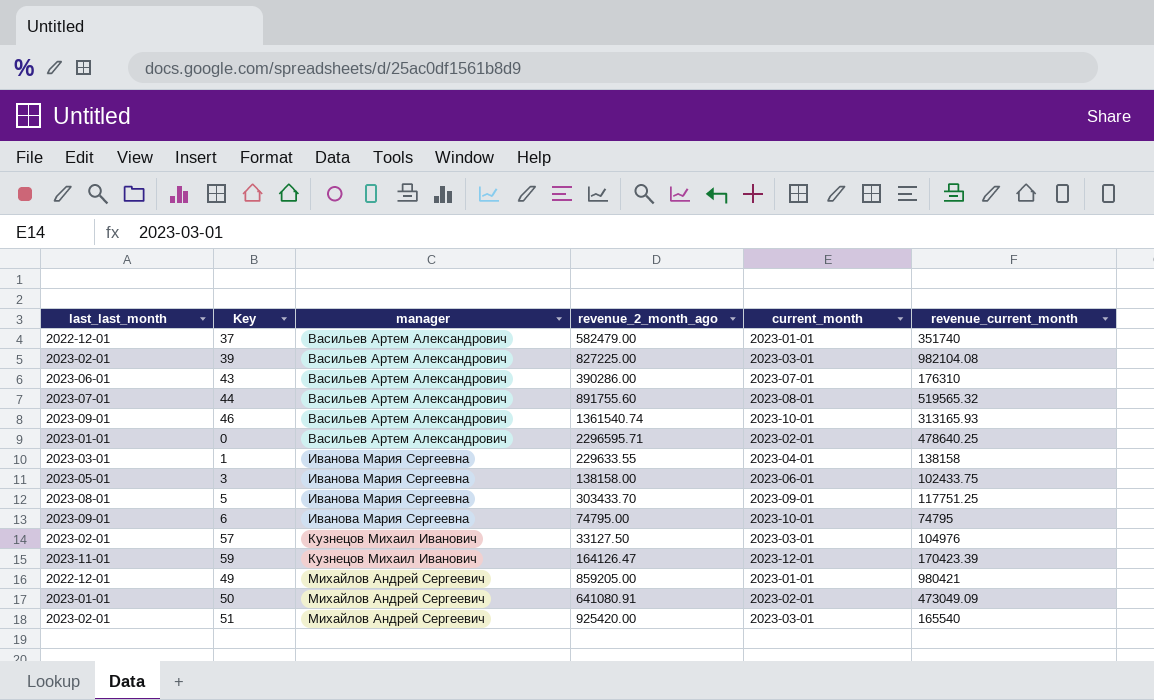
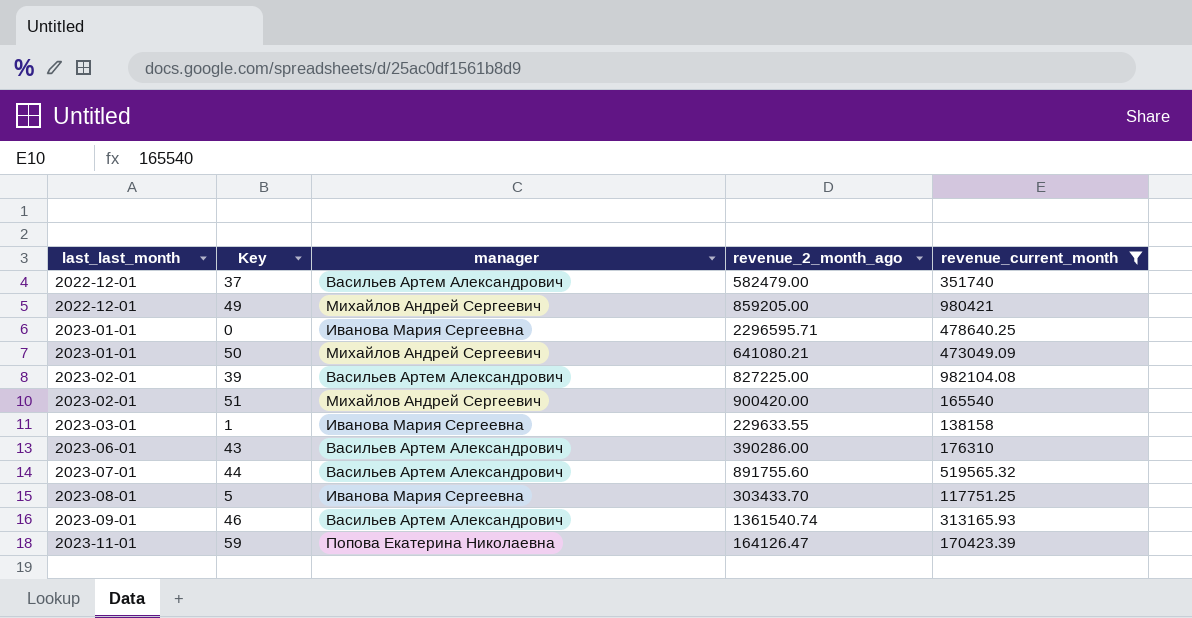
filter: none -> revenue_current_month >= 117751.25
row order: manager ascending -> last_last_month ascending
column current_month | position: 5 -> none
0 | manager: Васильев Артем Александрович -> Иванова Мария Сергеевна
50 | revenue_2_month_ago: 641080.91 -> 641080.21
51 | revenue_2_month_ago: 925420.00 -> 900420.00
59 | manager: Кузнецов Михаил Иванович -> Попова Екатерина Николаевна

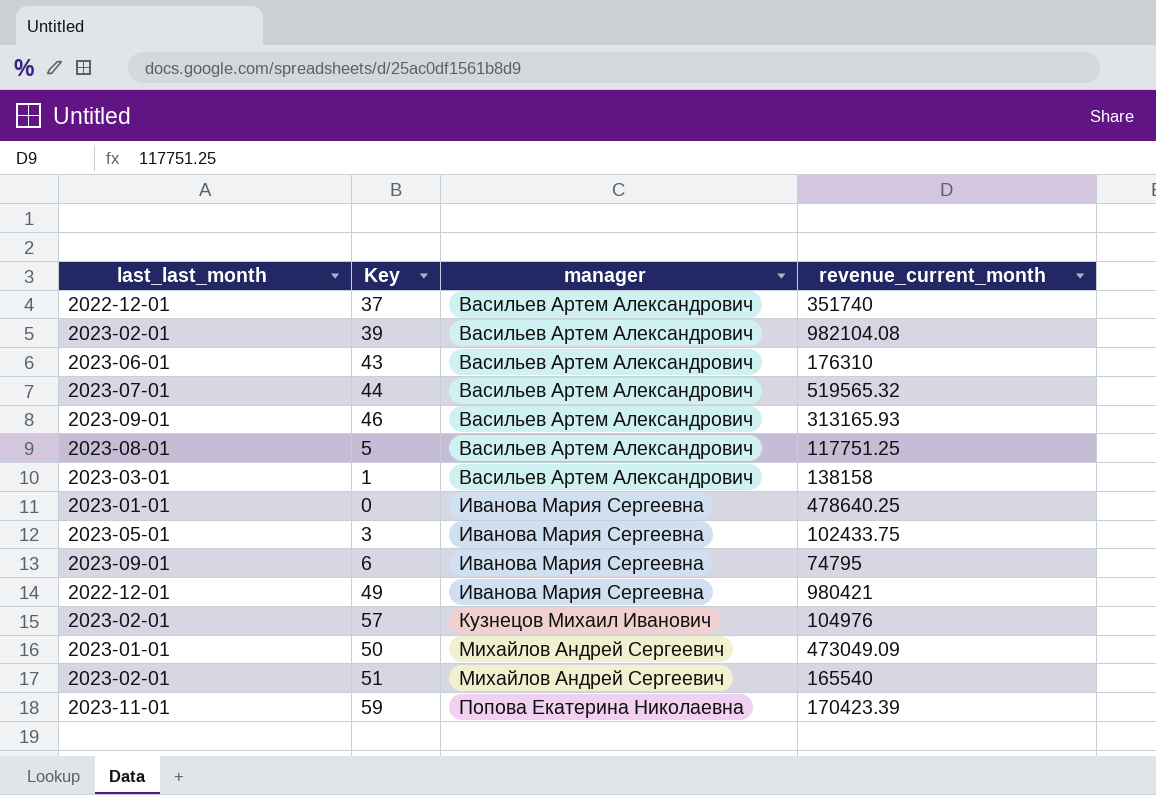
filter: revenue_current_month >= 117751.25 -> none
row order: last_last_month ascending -> manager ascending
column revenue_2_month_ago | position: 4 -> none
5 | manager: Иванова Мария Сергеевна -> Васильев Артем Александрович
1 | manager: Иванова Мария Сергеевна -> Васильев Артем Александрович
49 | manager: Михайлов Андрей Сергеевич -> Иванова Мария Сергеевна

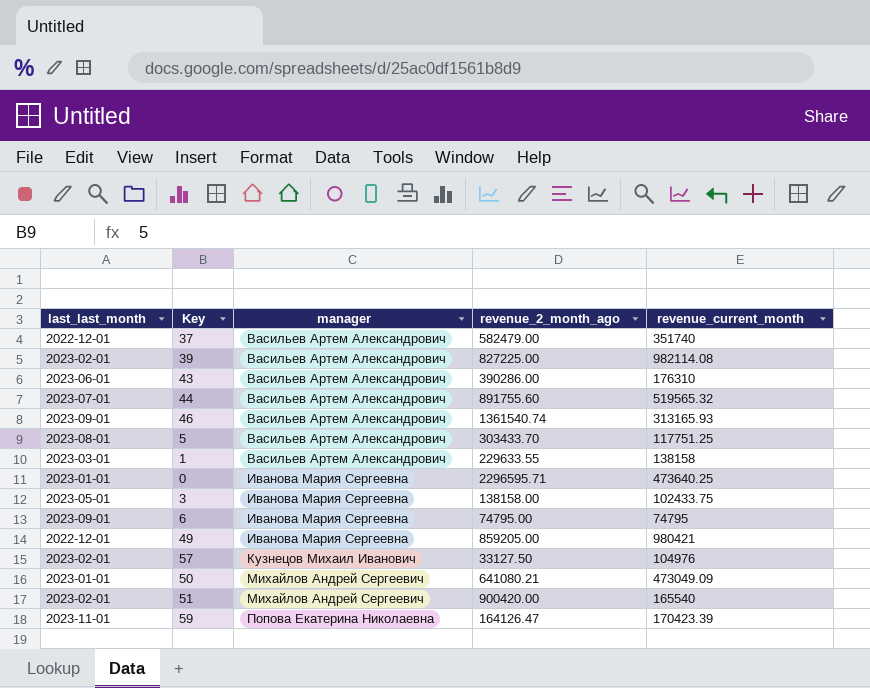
column revenue_2_month_ago | position: none -> 4
39 | revenue_current_month: 982104.08 -> 982114.08
0 | revenue_current_month: 478640.25 -> 473640.25

